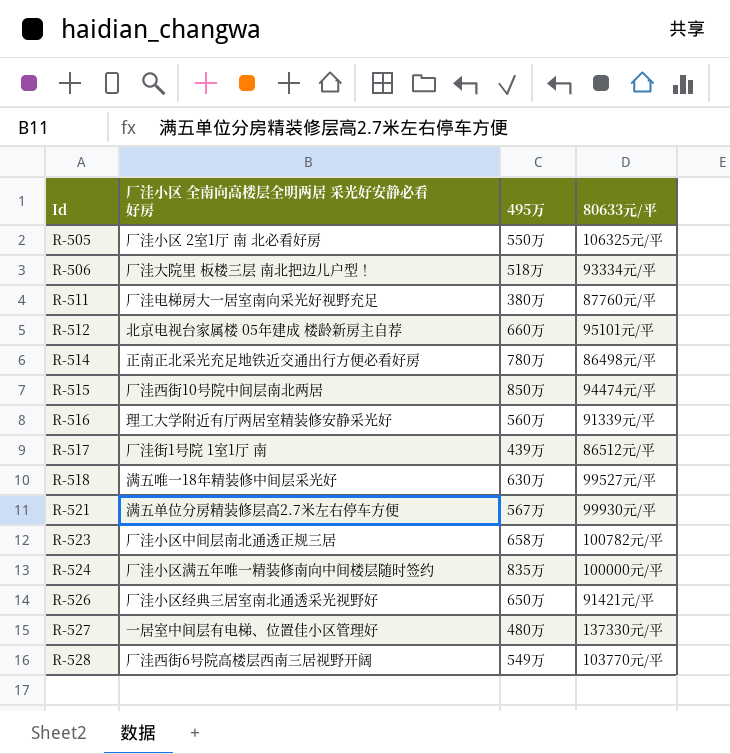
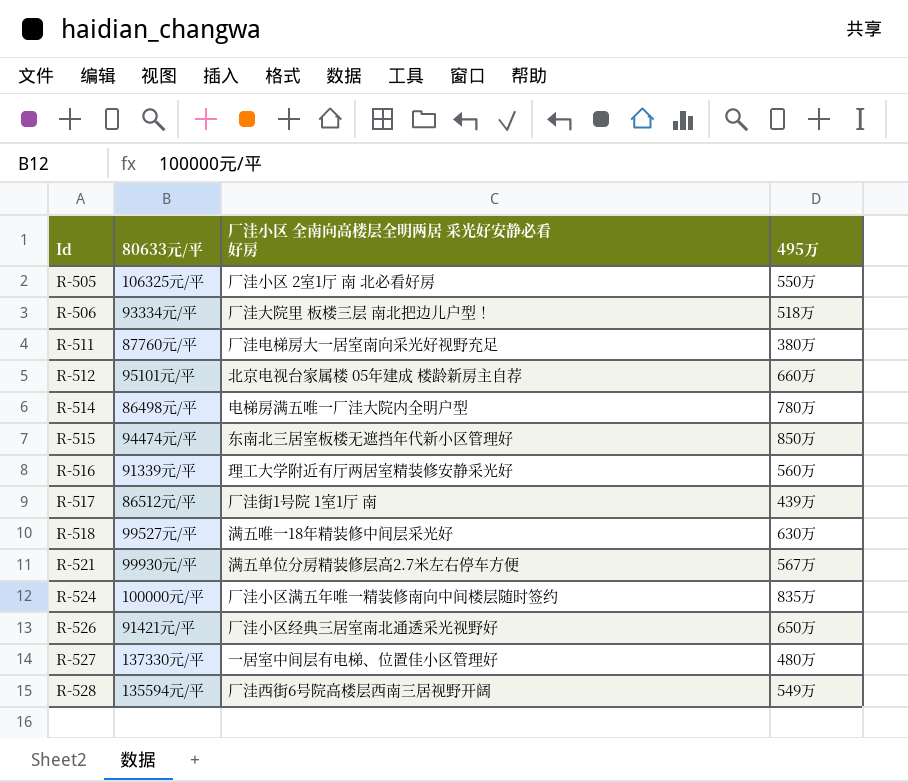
column 80633元/平 | position: 4 -> 2
row R-523: 厂洼小区中间层南北通透正规三居 | 658万 | 100782元/平 -> none
R-514 | 厂洼小区 全南向高楼层全明两居 采光好安静必看好房: 正南正北采光充足地铁近交通出行方便必看好房 -> 电梯房满五唯一厂洼大院内全明户型
R-515 | 厂洼小区 全南向高楼层全明两居 采光好安静必看好房: 厂洼西街10号院中间层南北两居 -> 东南北三居室板楼无遮挡年代新小区管理好
R-528 | 80633元/平: 103770元/平 -> 135594元/平

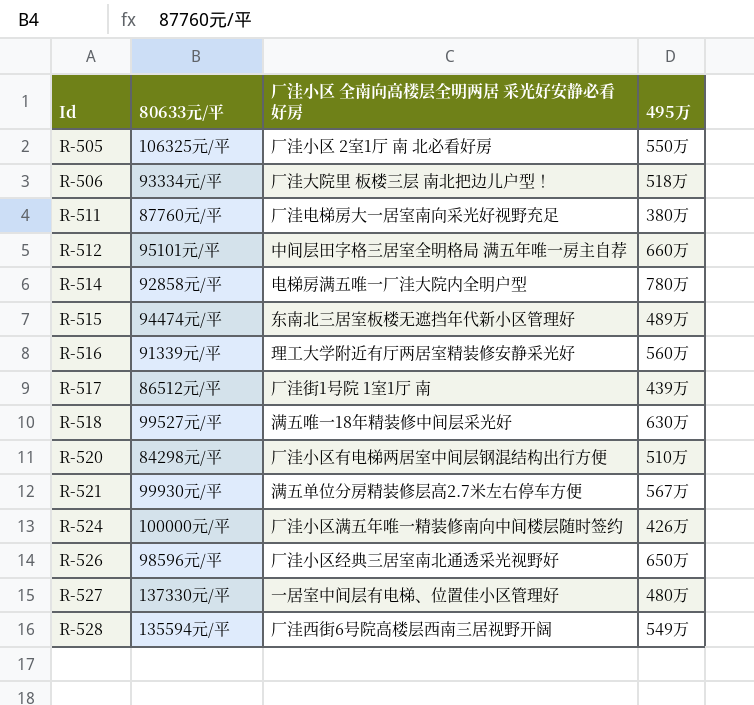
R-512 | 厂洼小区 全南向高楼层全明两居 采光好安静必看好房: 北京电视台家属楼 05年建成 楼龄新房主自荐 -> 中间层田字格三居室全明格局 满五年唯一房主自荐
R-514 | 80633元/平: 86498元/平 -> 92858元/平
R-515 | 495万: 850万 -> 489万
row R-520: none -> 84298元/平 | 厂洼小区有电梯两居室中间层钢混结构出行方便 | 510万
R-524 | 495万: 835万 -> 426万
R-526 | 80633元/平: 91421元/平 -> 98596元/平

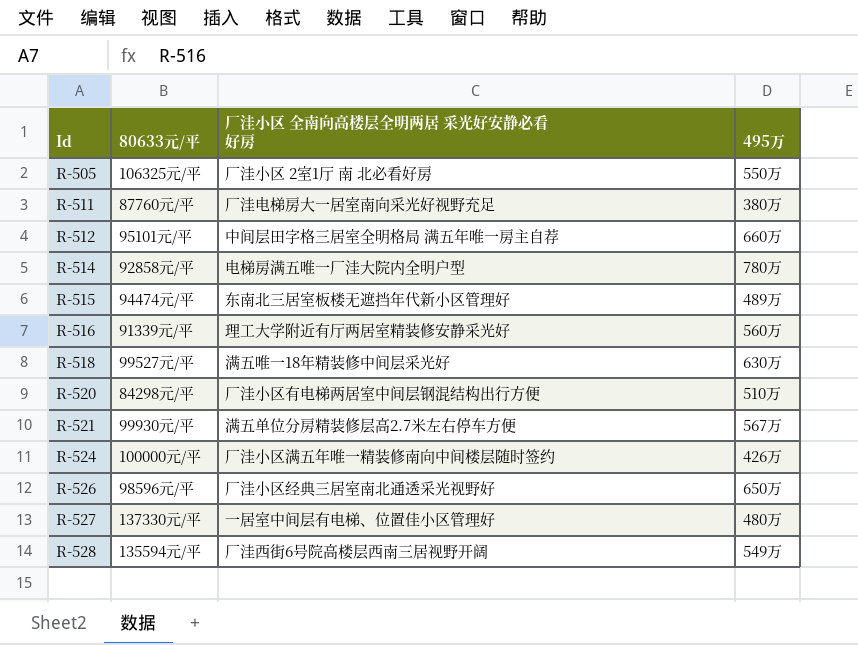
row R-506: 93334元/平 | 厂洼大院里 板楼三层 南北把边儿户型！ | 518万 -> none
row R-517: 86512元/平 | 厂洼街1号院 1室1厅 南 | 439万 -> none

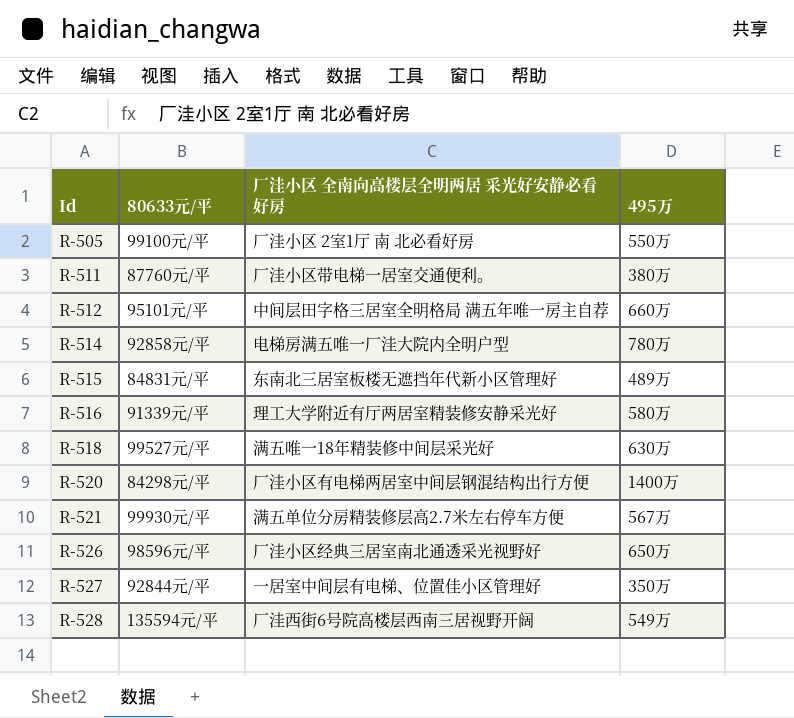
row R-524: 100000元/平 | 厂洼小区满五年唯一精装修南向中间楼层随时签约 | 426万 -> none
R-505 | 80633元/平: 106325元/平 -> 99100元/平
R-511 | 厂洼小区 全南向高楼层全明两居 采光好安静必看好房: 厂洼电梯房大一居室南向采光好视野充足 -> 厂洼小区带电梯一居室交通便利。
R-515 | 80633元/平: 94474元/平 -> 84831元/平
R-516 | 495万: 560万 -> 580万
R-520 | 495万: 510万 -> 1400万
R-527 | 80633元/平: 137330元/平 -> 92844元/平
R-527 | 495万: 480万 -> 350万

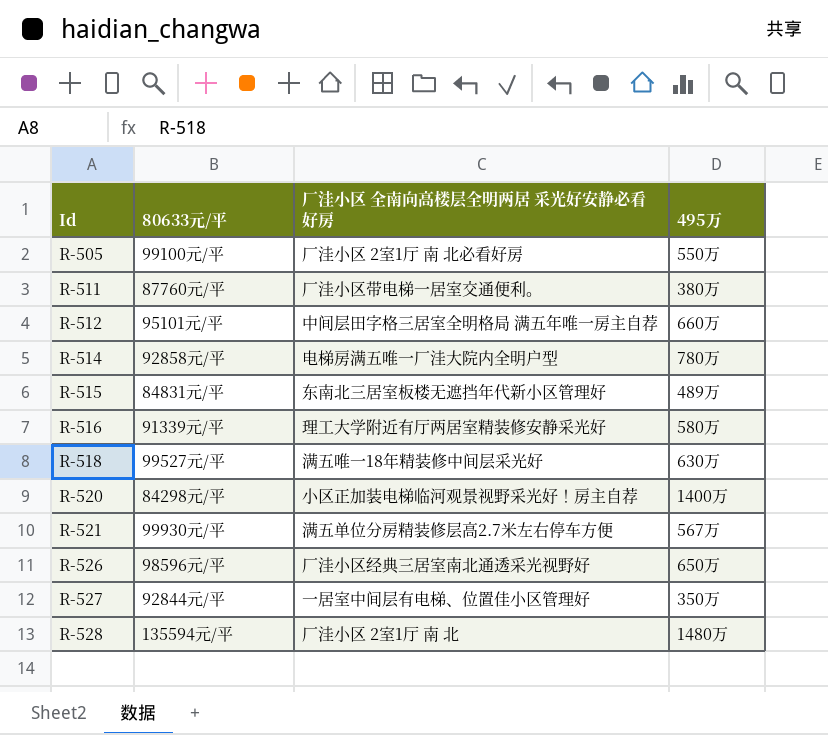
R-520 | 厂洼小区 全南向高楼层全明两居 采光好安静必看好房: 厂洼小区有电梯两居室中间层钢混结构出行方便 -> 小区正加装电梯临河观景视野采光好！房主自荐
R-528 | 厂洼小区 全南向高楼层全明两居 采光好安静必看好房: 厂洼西街6号院高楼层西南三居视野开阔 -> 厂洼小区 2室1厅 南 北
R-528 | 495万: 549万 -> 1480万

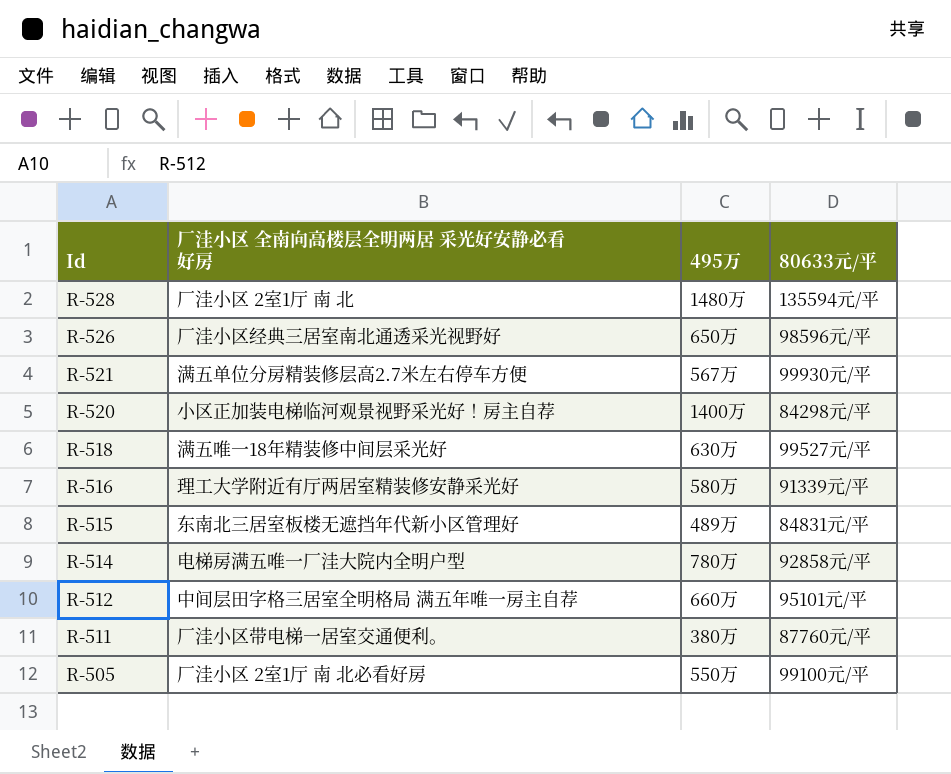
row order: Id ascending -> Id descending
column 80633元/平 | position: 2 -> 4
row R-527: 92844元/平 | 一居室中间层有电梯、位置佳小区管理好 | 350万 -> none

